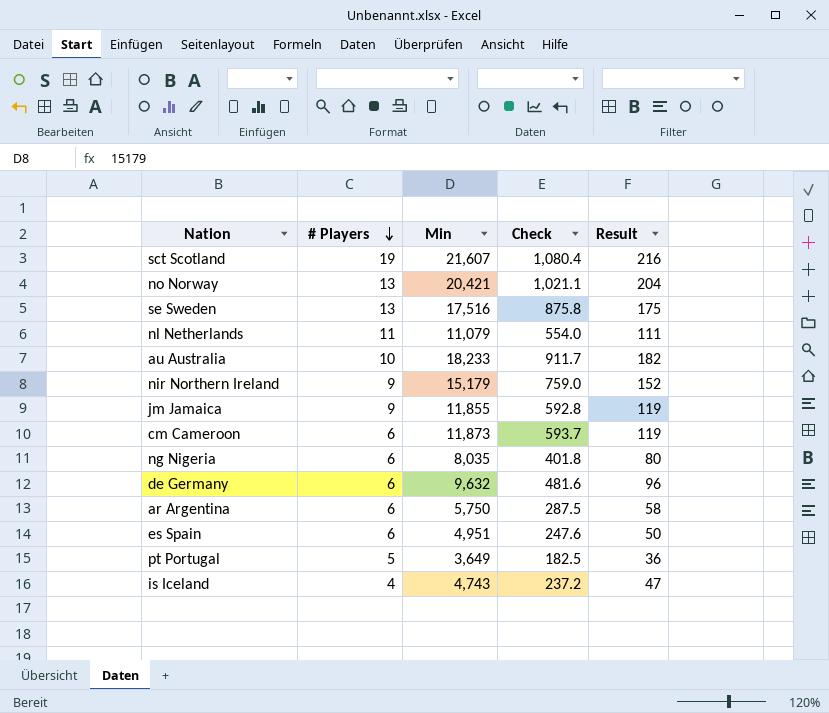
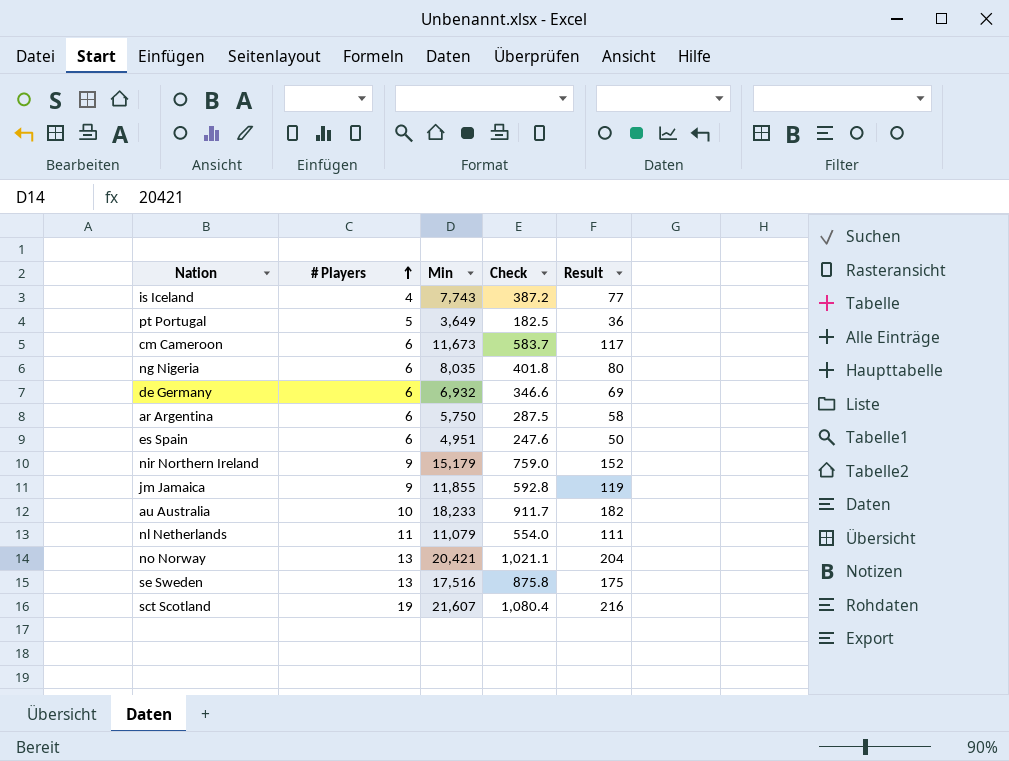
row order: # Players descending -> # Players ascending
is Iceland | Min: 4,743 -> 7,743
is Iceland | Check: 237.2 -> 387.2
is Iceland | Result: 47 -> 77
cm Cameroon | Min: 11,873 -> 11,673
cm Cameroon | Check: 593.7 -> 583.7
cm Cameroon | Result: 119 -> 117
de Germany | Min: 9,632 -> 6,932
de Germany | Check: 481.6 -> 346.6
de Germany | Result: 96 -> 69

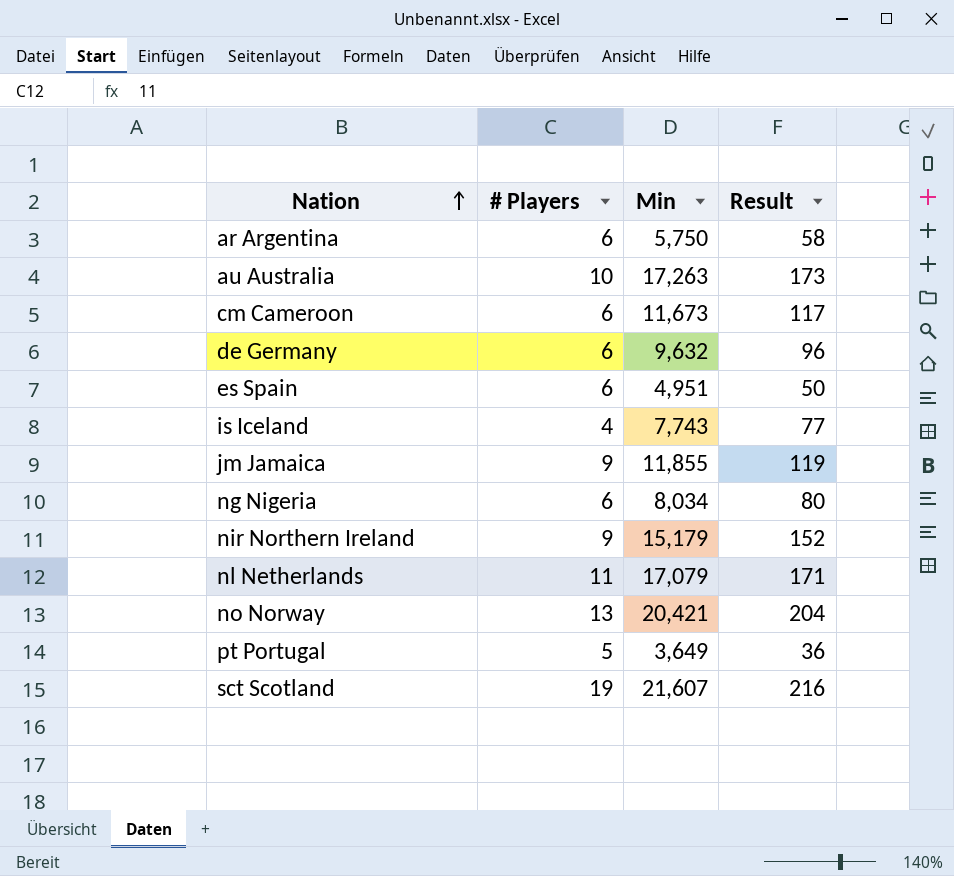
row order: # Players ascending -> Nation ascending
column Check | formula: [Min] * 0.05 -> none
row se Sweden: 13 | 17,516 | 875.8 | 175 -> none
au Australia | Min: 18,233 -> 17,263
au Australia | Result: 182 -> 173
de Germany | Min: 6,932 -> 9,632
de Germany | Result: 69 -> 96
ng Nigeria | Min: 8,035 -> 8,034
nl Netherlands | Min: 11,079 -> 17,079
nl Netherlands | Result: 111 -> 171

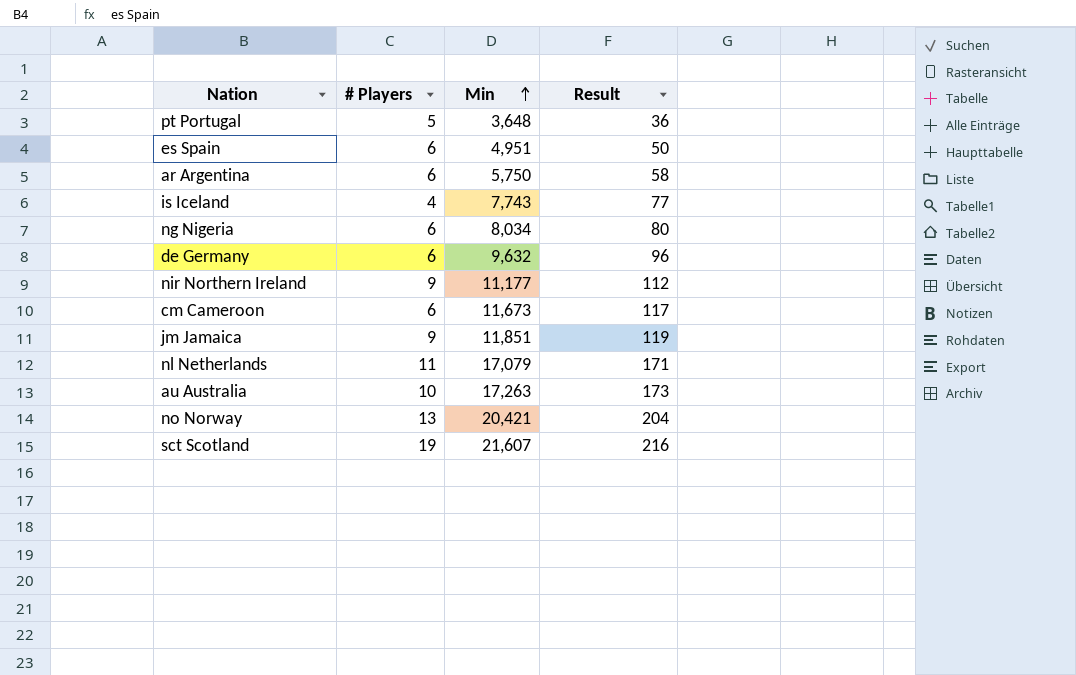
row order: Nation ascending -> Min ascending
pt Portugal | Min: 3,649 -> 3,648
nir Northern Ireland | Min: 15,179 -> 11,177
nir Northern Ireland | Result: 152 -> 112
jm Jamaica | Min: 11,855 -> 11,851

